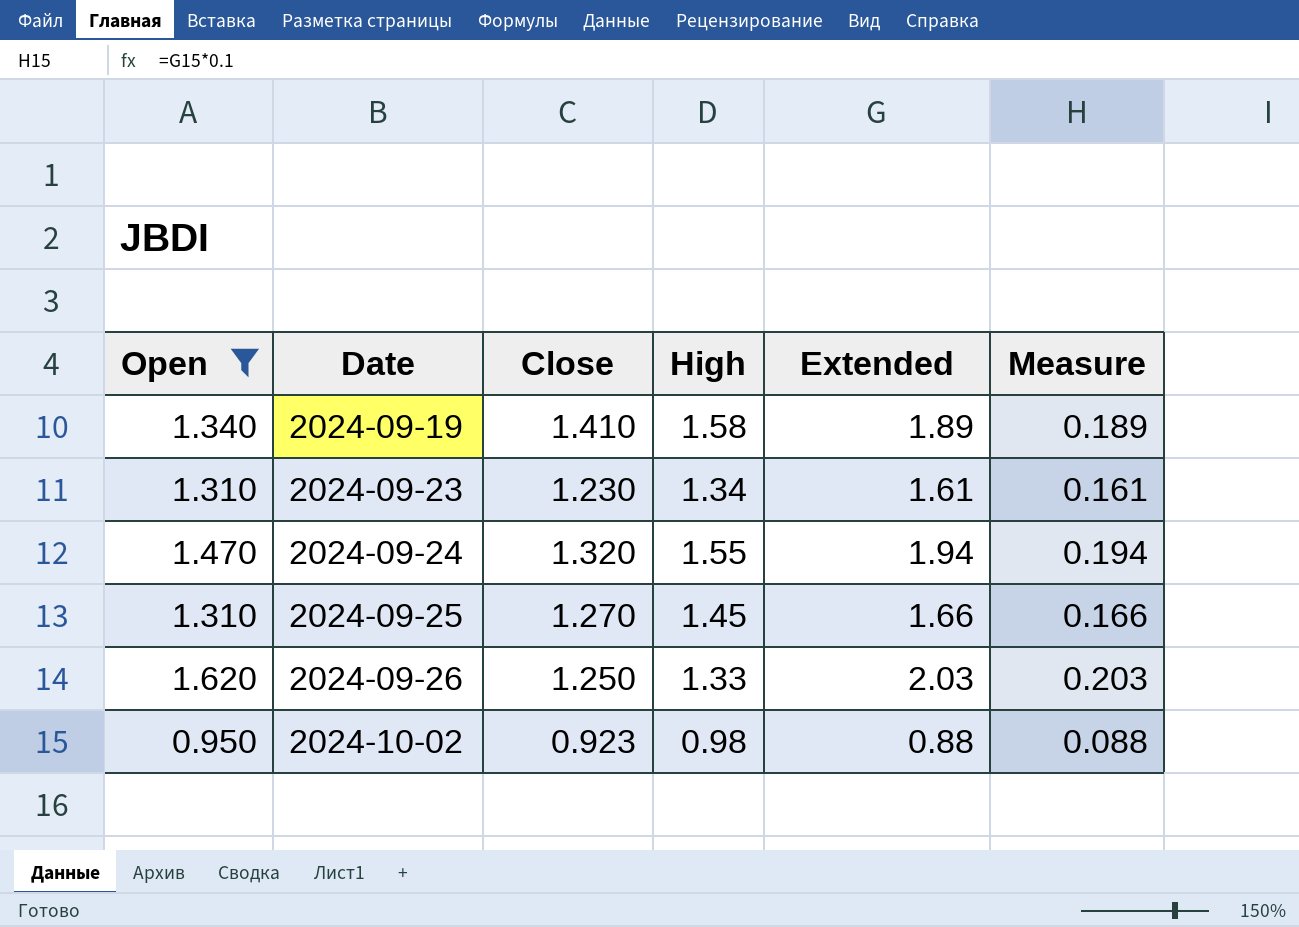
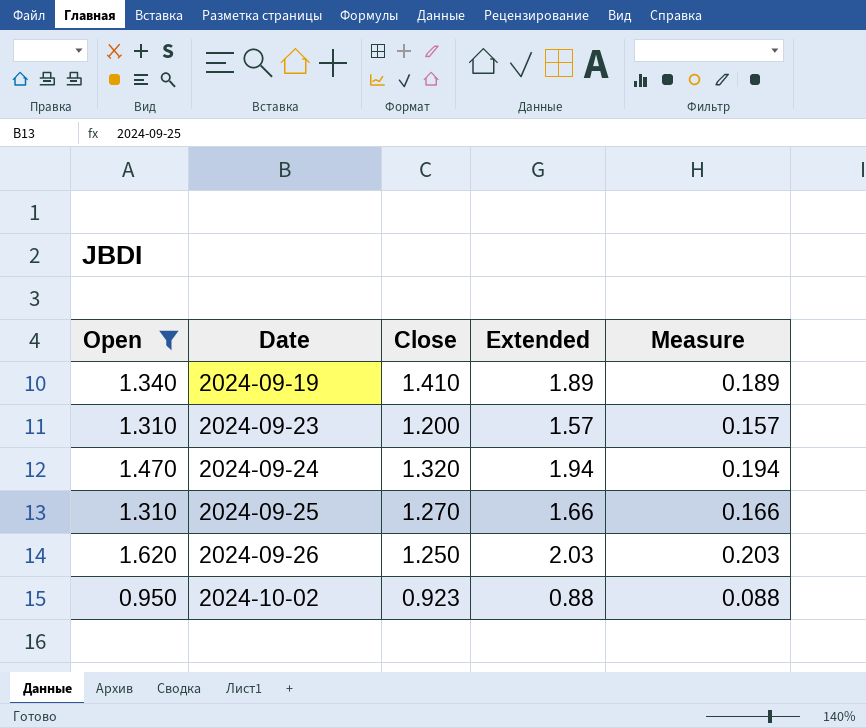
column High | position: 4 -> none
2024-09-23 | Close: 1.230 -> 1.200
2024-09-23 | Extended: 1.61 -> 1.57
2024-09-23 | Measure: 0.161 -> 0.157

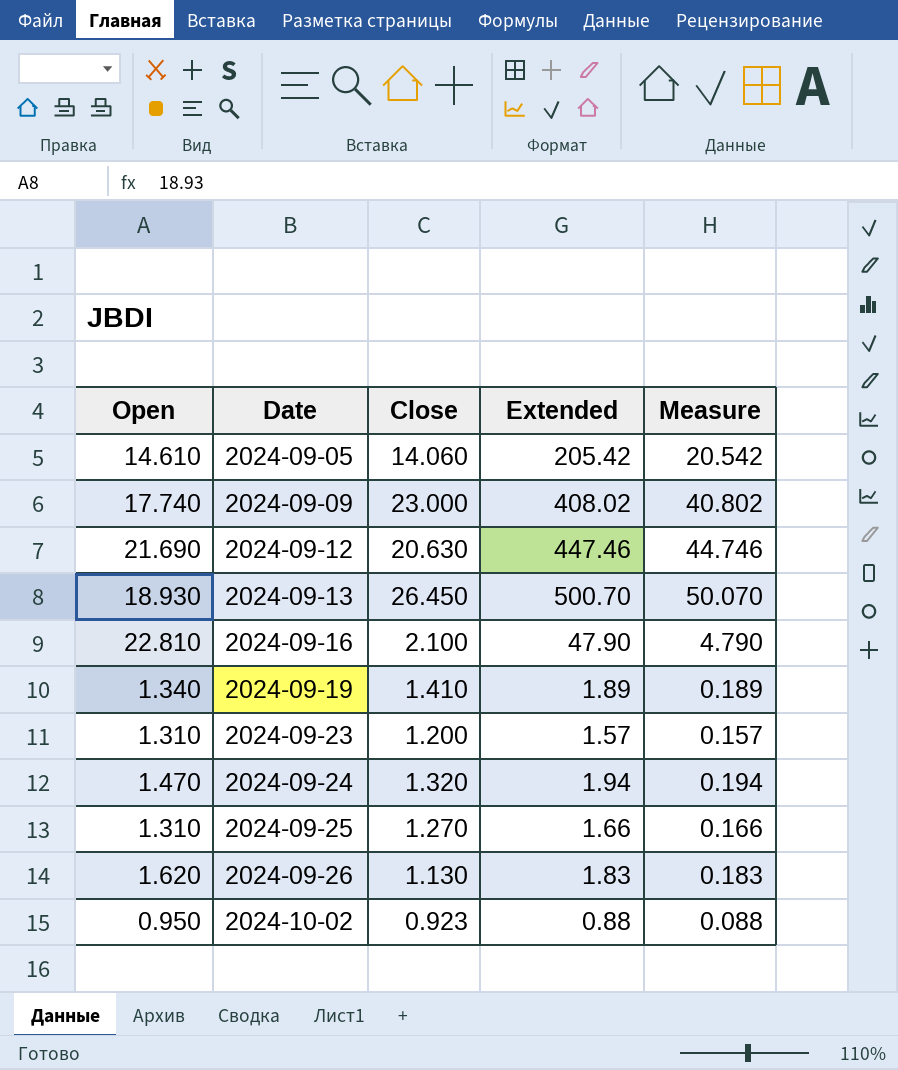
filter: Open <= 1.620 -> none
2024-09-26 | Close: 1.250 -> 1.130
2024-09-26 | Extended: 2.03 -> 1.83
2024-09-26 | Measure: 0.203 -> 0.183

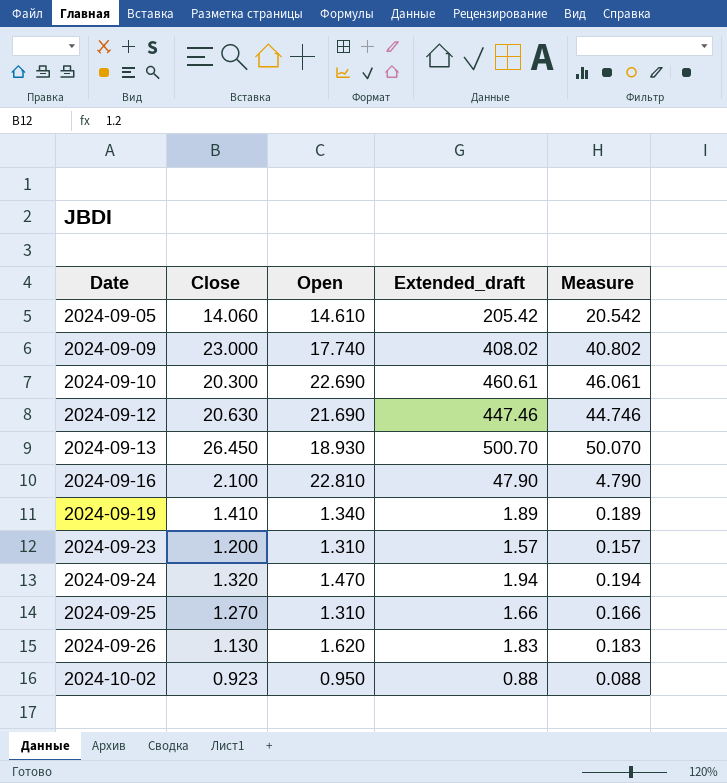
column Open | position: 1 -> 3
column name: Extended -> Extended_draft
row 2024-09-10: none -> 20.300 | 22.690 | 460.61 | 46.061

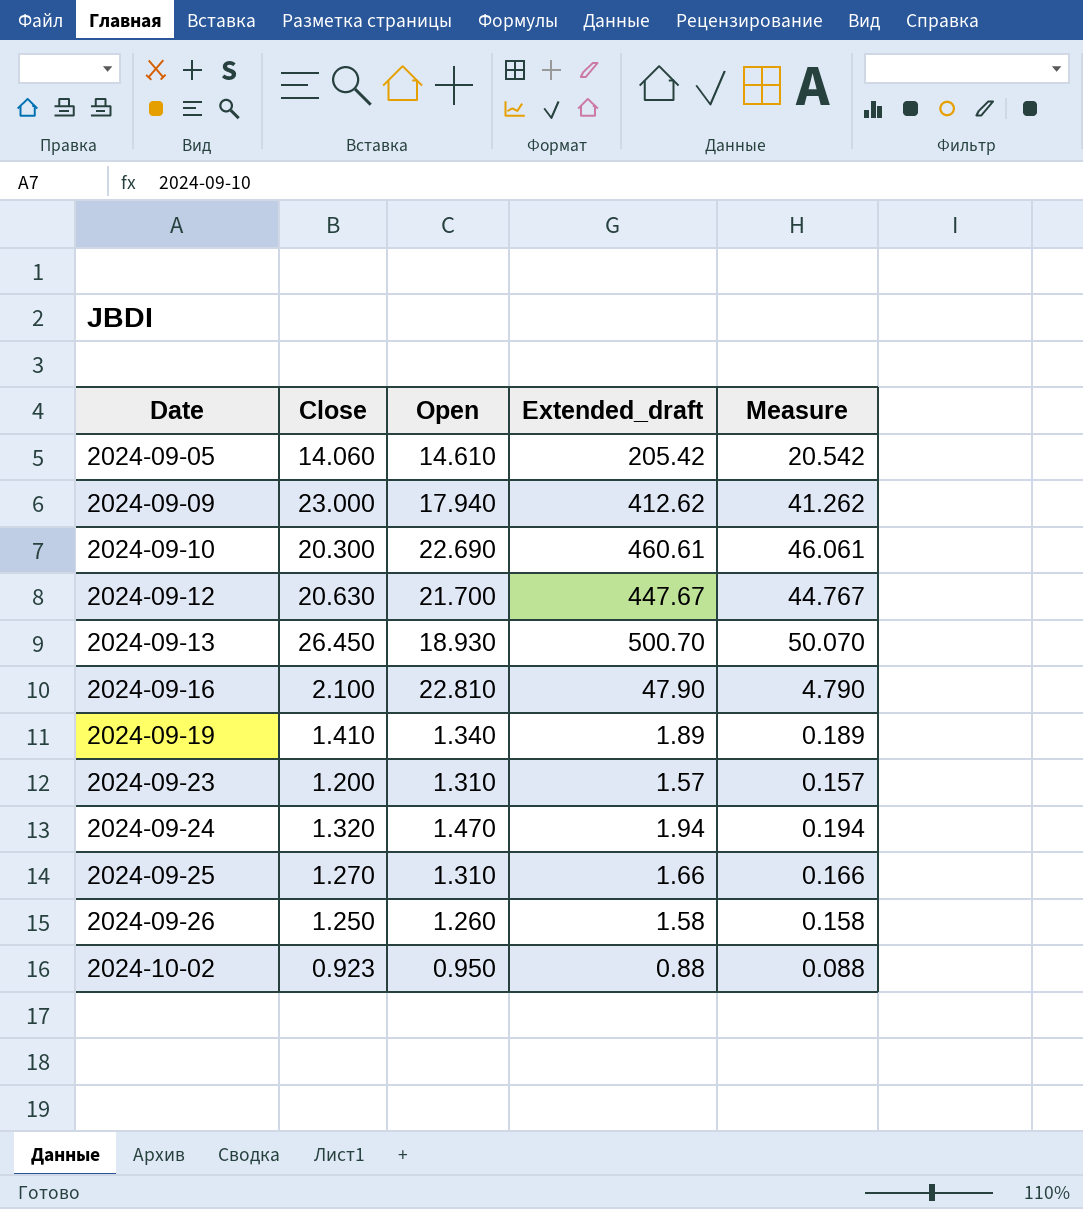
2024-09-09 | Open: 17.740 -> 17.940
2024-09-09 | Extended_draft: 408.02 -> 412.62
2024-09-09 | Measure: 40.802 -> 41.262
2024-09-12 | Open: 21.690 -> 21.700
2024-09-12 | Extended_draft: 447.46 -> 447.67
2024-09-12 | Measure: 44.746 -> 44.767
2024-09-26 | Close: 1.130 -> 1.250
2024-09-26 | Open: 1.620 -> 1.260
2024-09-26 | Extended_draft: 1.83 -> 1.58
2024-09-26 | Measure: 0.183 -> 0.158

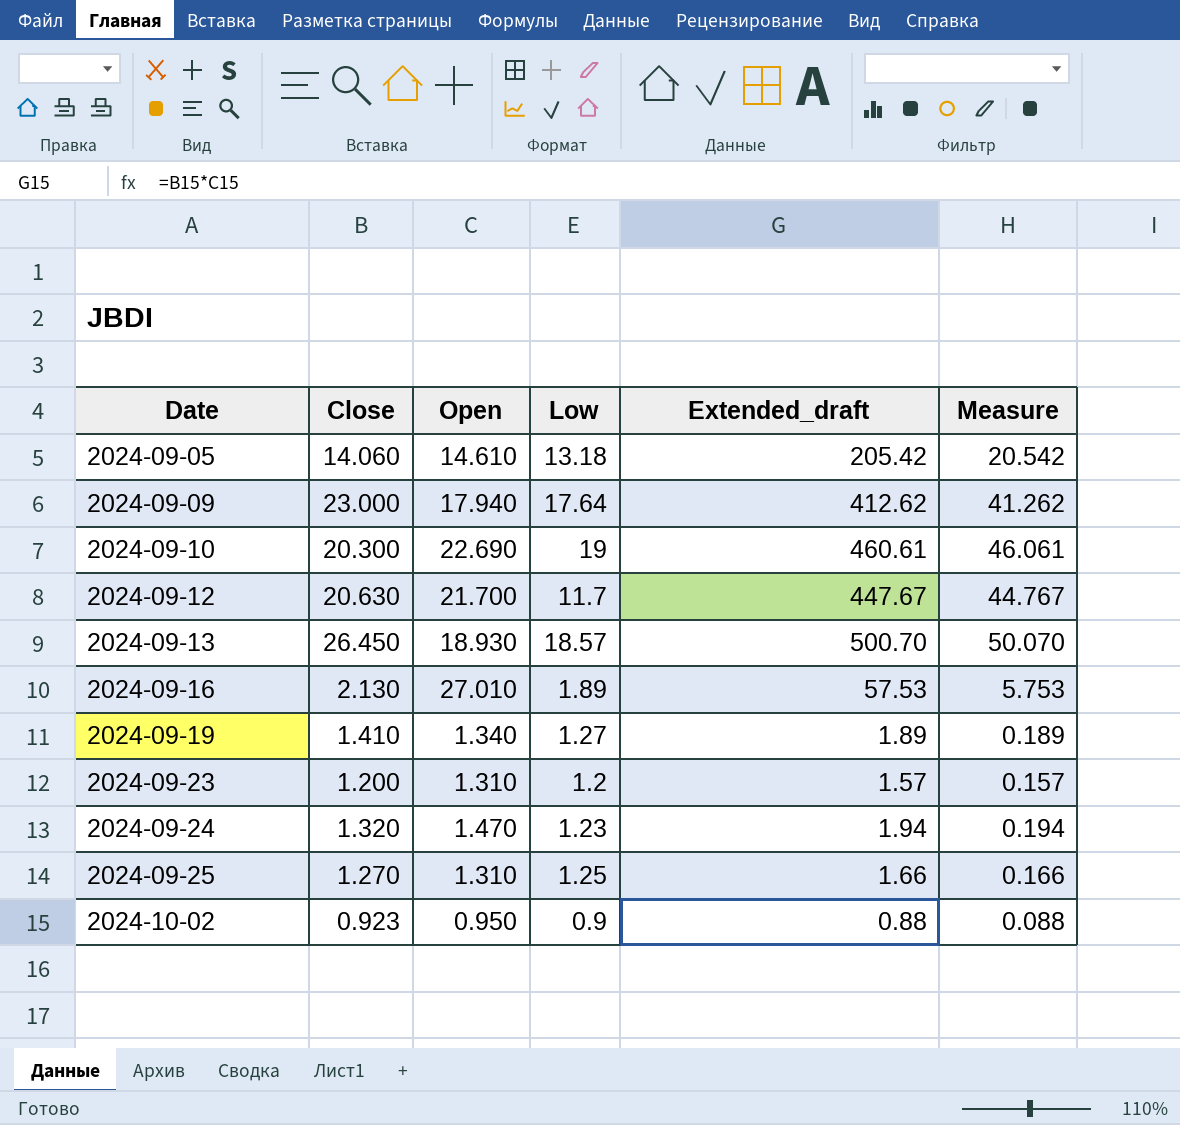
column Low | position: none -> 4
row 2024-09-26: 1.250 | 1.260 | 1.58 | 0.158 -> none
2024-09-16 | Close: 2.100 -> 2.130
2024-09-16 | Open: 22.810 -> 27.010
2024-09-16 | Extended_draft: 47.90 -> 57.53
2024-09-16 | Measure: 4.790 -> 5.753

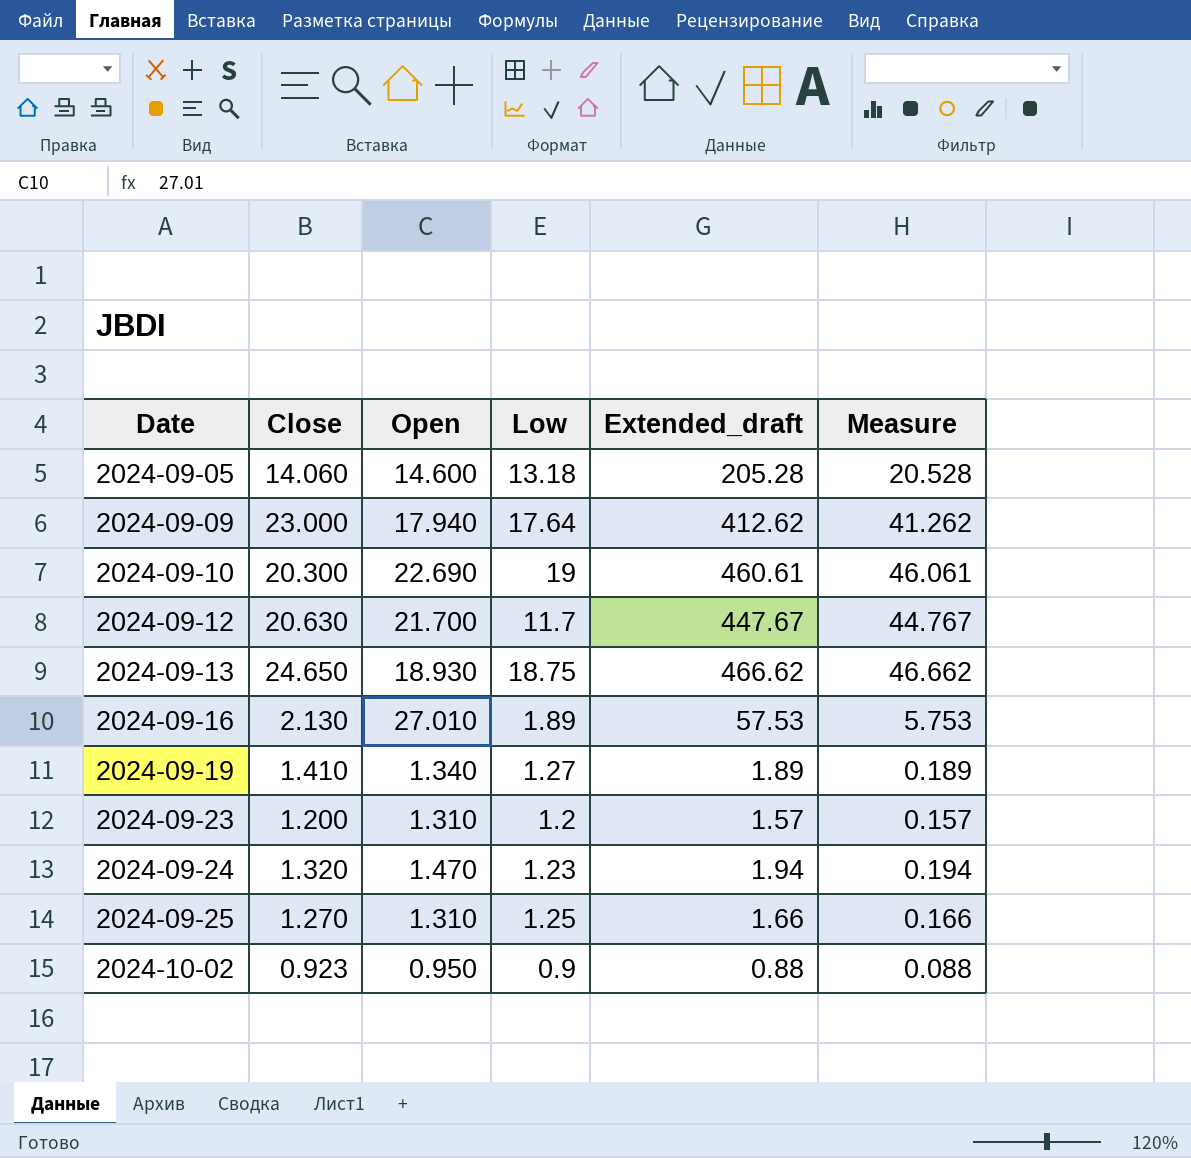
2024-09-05 | Open: 14.610 -> 14.600
2024-09-05 | Extended_draft: 205.42 -> 205.28
2024-09-05 | Measure: 20.542 -> 20.528
2024-09-13 | Close: 26.450 -> 24.650
2024-09-13 | Low: 18.57 -> 18.75
2024-09-13 | Extended_draft: 500.70 -> 466.62
2024-09-13 | Measure: 50.070 -> 46.662

